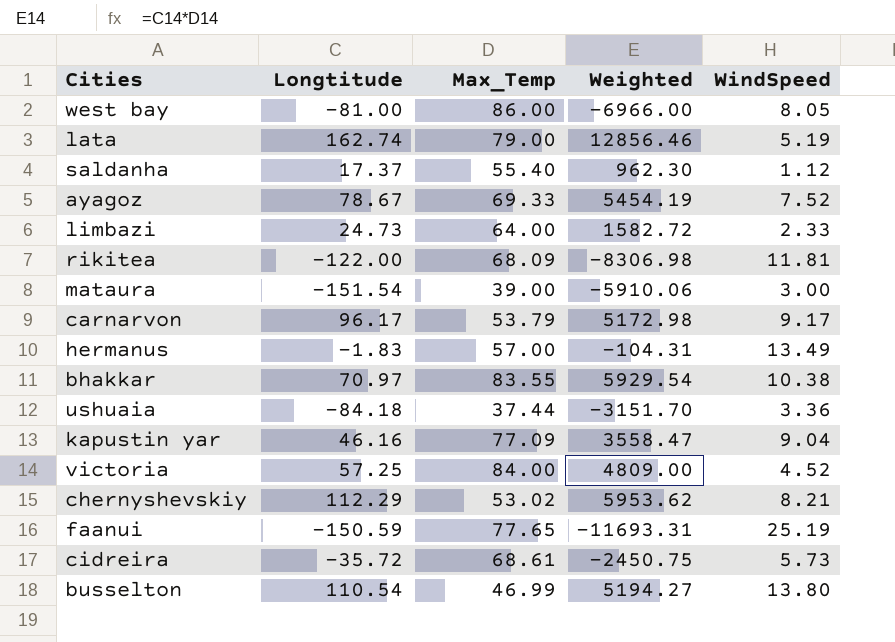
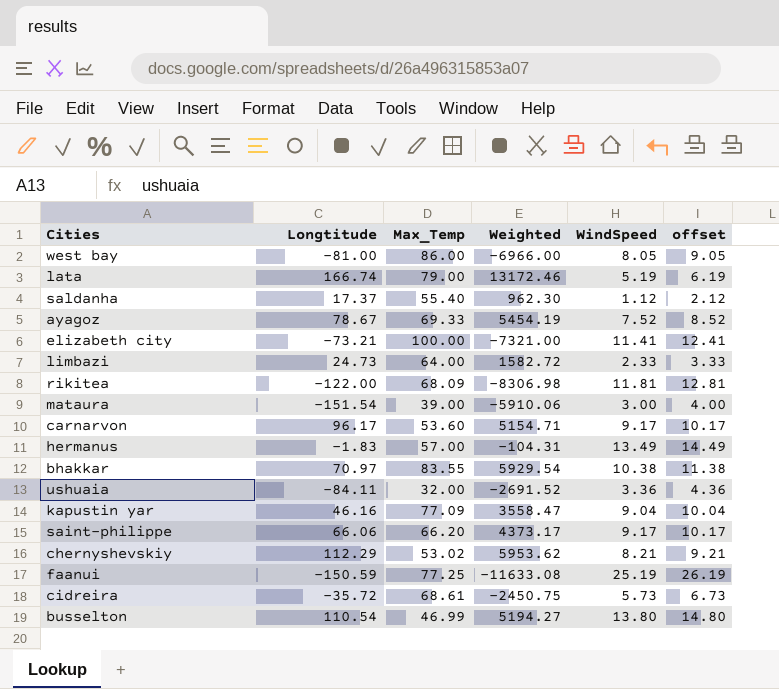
column offset | formula: none -> [WindSpeed] + 1
row victoria: 57.25 | 84.00 | 4809.00 | 4.52 -> none
lata | Longtitude: 162.74 -> 166.74
lata | Weighted: 12856.46 -> 13172.46
row elizabeth city: none -> -73.21 | 100.00 | -7321.00 | 11.41 | 12.41
carnarvon | Max_Temp: 53.79 -> 53.60
carnarvon | Weighted: 5172.98 -> 5154.71
ushuaia | Longtitude: -84.18 -> -84.11
ushuaia | Max_Temp: 37.44 -> 32.00
ushuaia | Weighted: -3151.70 -> -2691.52
row saint-philippe: none -> 66.06 | 66.20 | 4373.17 | 9.17 | 10.17
faanui | Max_Temp: 77.65 -> 77.25
faanui | Weighted: -11693.31 -> -11633.08

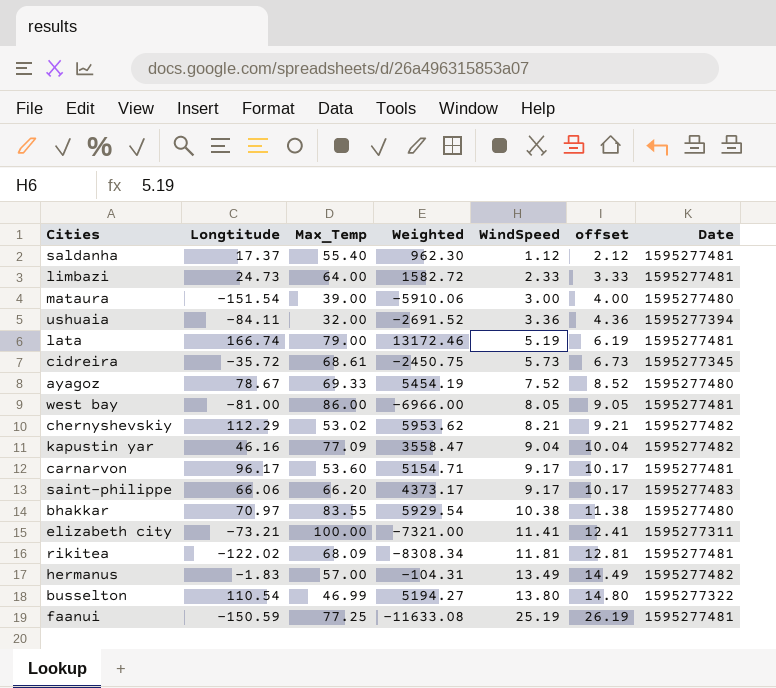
row order: none -> WindSpeed ascending
column Date | position: none -> 7
rikitea | Longtitude: -122.00 -> -122.02
rikitea | Weighted: -8306.98 -> -8308.34

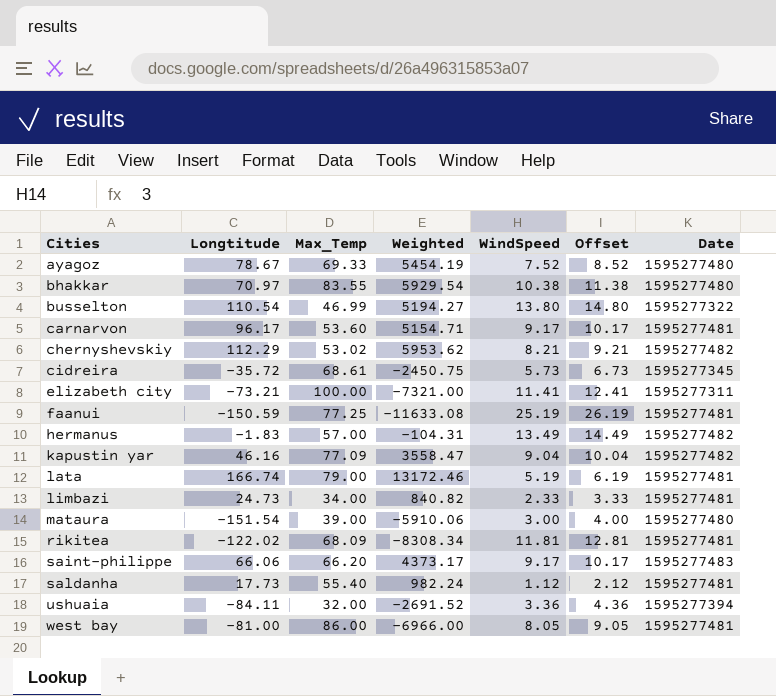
row order: WindSpeed ascending -> Cities ascending
column name: offset -> Offset
limbazi | Max_Temp: 64.00 -> 34.00
limbazi | Weighted: 1582.72 -> 840.82
saldanha | Longtitude: 17.37 -> 17.73
saldanha | Weighted: 962.30 -> 982.24

